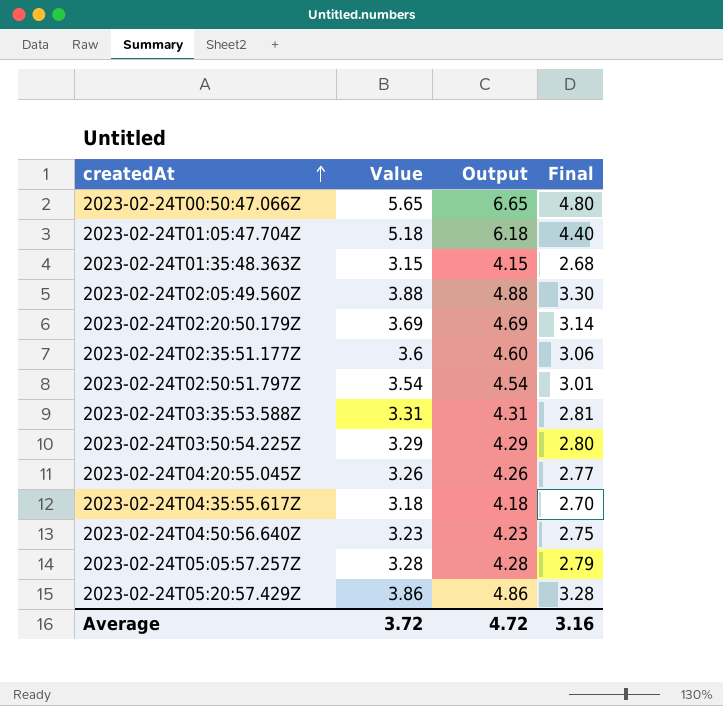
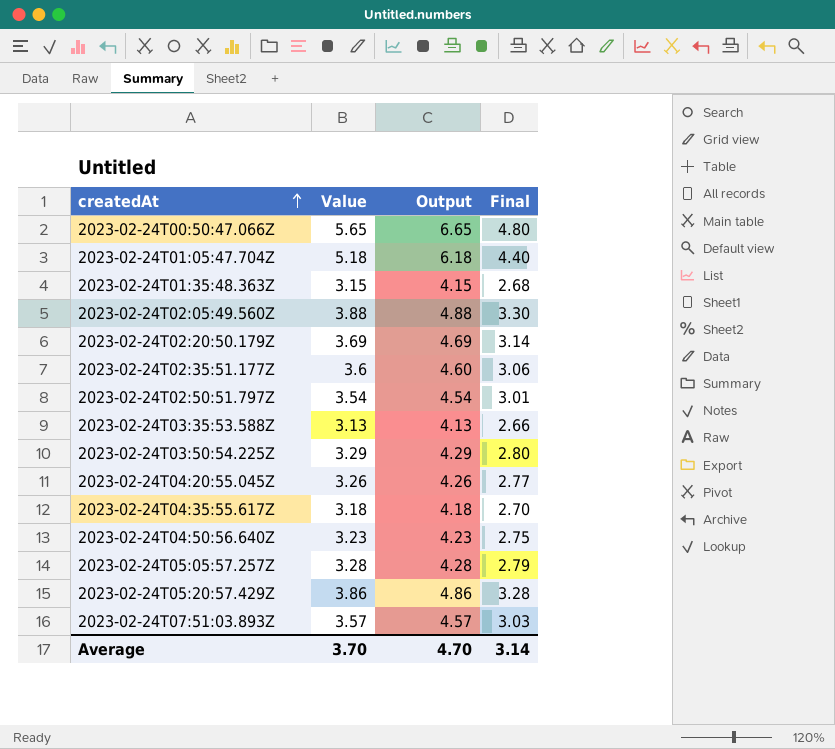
2023-02-24T03:35:53.588Z | Value: 3.31 -> 3.13
2023-02-24T03:35:53.588Z | Output: 4.31 -> 4.13
2023-02-24T03:35:53.588Z | Final: 2.81 -> 2.66
row 2023-02-24T07:51:03.893Z: none -> 3.57 | 4.57 | 3.03
Average | Value: 3.72 -> 3.70
Average | Output: 4.72 -> 4.70
Average | Final: 3.16 -> 3.14

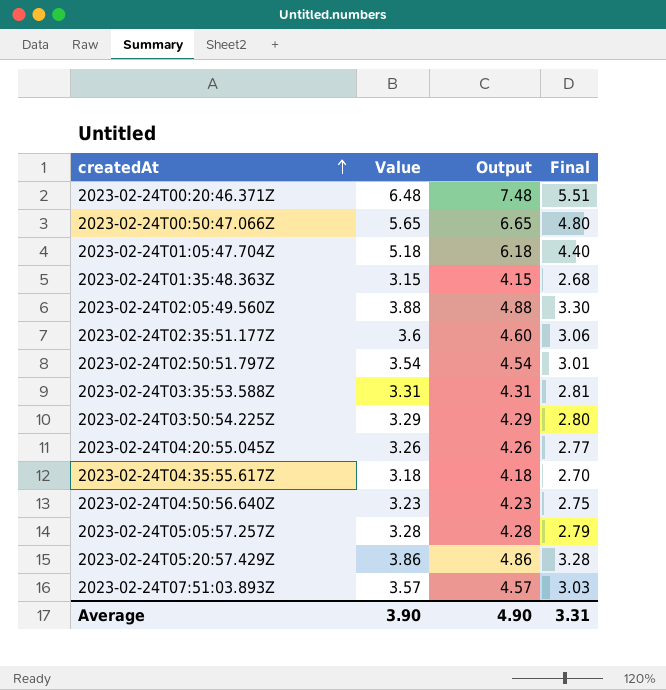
row 2023-02-24T02:20:50.179Z: 3.69 | 4.69 | 3.14 -> none
row 2023-02-24T00:20:46.371Z: none -> 6.48 | 7.48 | 5.51
2023-02-24T03:35:53.588Z | Value: 3.13 -> 3.31
2023-02-24T03:35:53.588Z | Output: 4.13 -> 4.31
2023-02-24T03:35:53.588Z | Final: 2.66 -> 2.81
Average | Value: 3.70 -> 3.90
Average | Output: 4.70 -> 4.90
Average | Final: 3.14 -> 3.31

